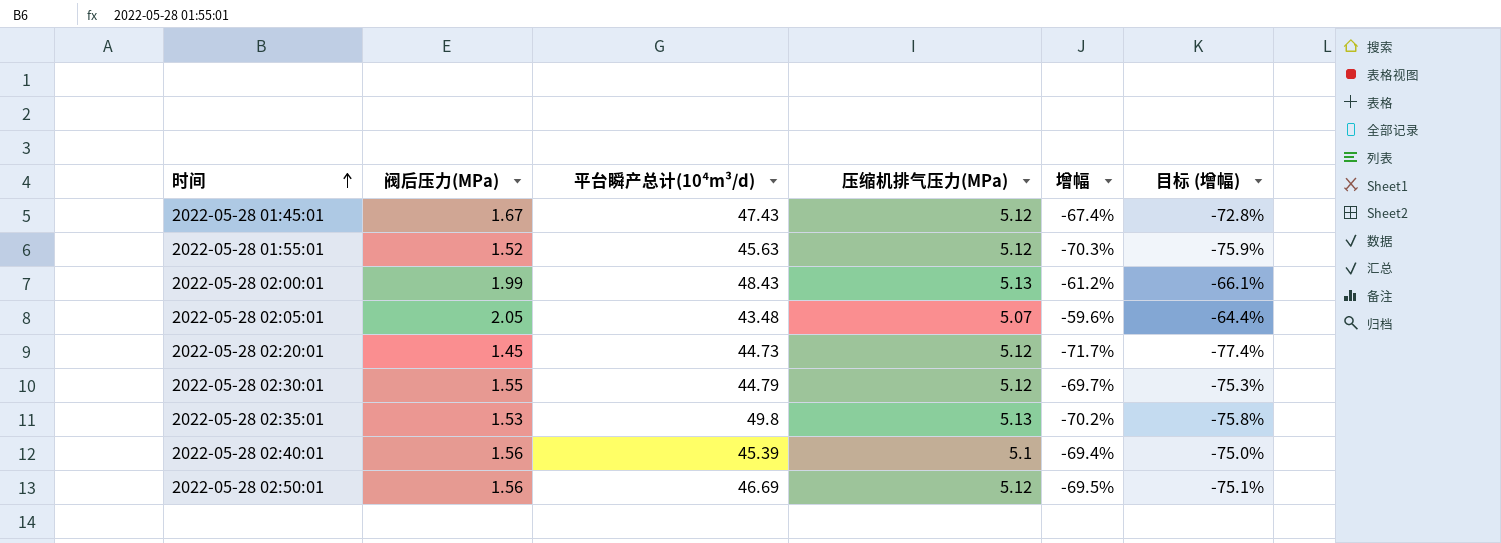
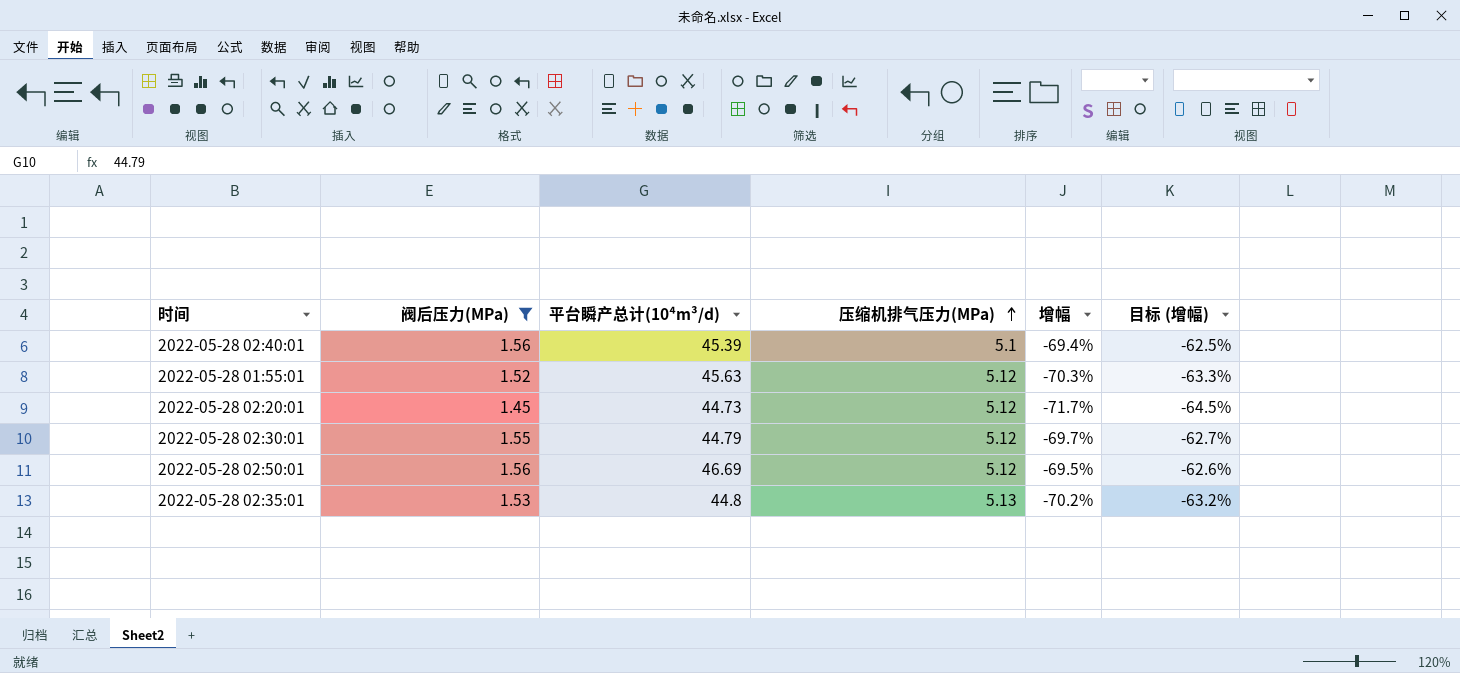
filter: none -> 阀后压力(MPa) <= 1.56
row order: 时间 ascending -> 压缩机排气压力(MPa) ascending
column 目标 (增幅) | formula: [增幅] * 1.08 -> [增幅] * 0.9
2022-05-28 02:35:01 | 平台瞬产总计(10⁴m³/d): 49.8 -> 44.8

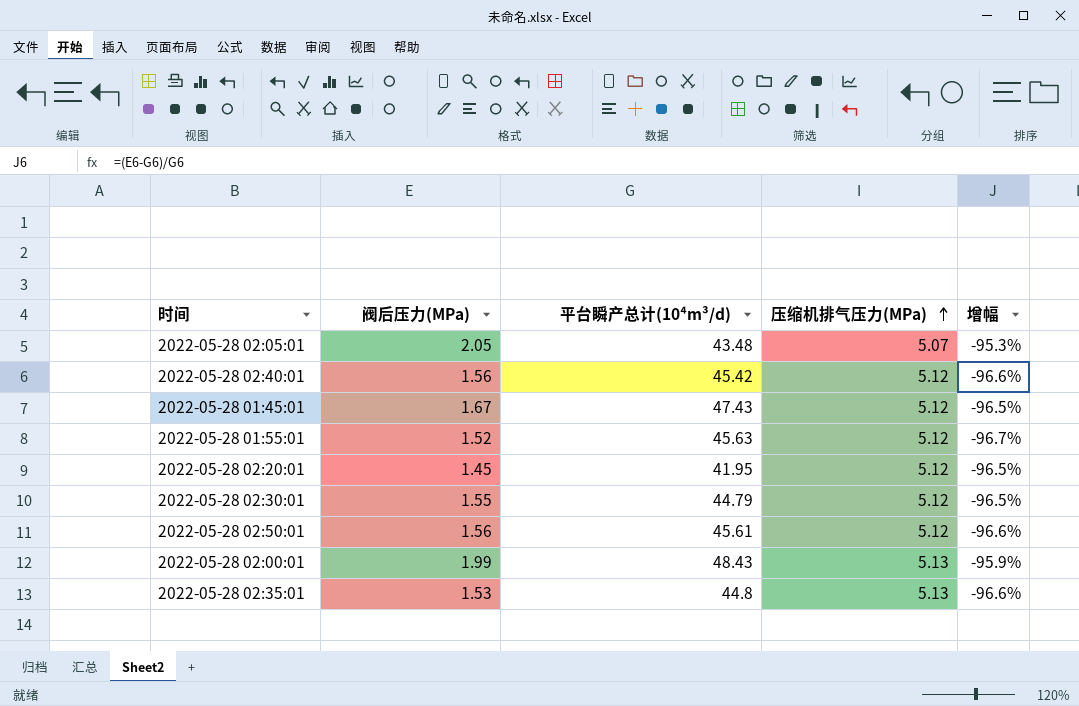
filter: 阀后压力(MPa) <= 1.56 -> none
column 目标 (增幅) | formula: [增幅] * 0.9 -> none
column 增幅 | formula: ([阀后压力(MPa)] - [压缩机排气压力(MPa)]) / [压缩机排气压力(MPa)] -> ([阀后压力(MPa)] - [平台瞬产总计(10⁴m³/d)]) / [平台瞬产总计(10⁴m³/d)]
2022-05-28 02:40:01 | 平台瞬产总计(10⁴m³/d): 45.39 -> 45.42
2022-05-28 02:40:01 | 压缩机排气压力(MPa): 5.1 -> 5.12
2022-05-28 02:20:01 | 平台瞬产总计(10⁴m³/d): 44.73 -> 41.95
2022-05-28 02:50:01 | 平台瞬产总计(10⁴m³/d): 46.69 -> 45.61

